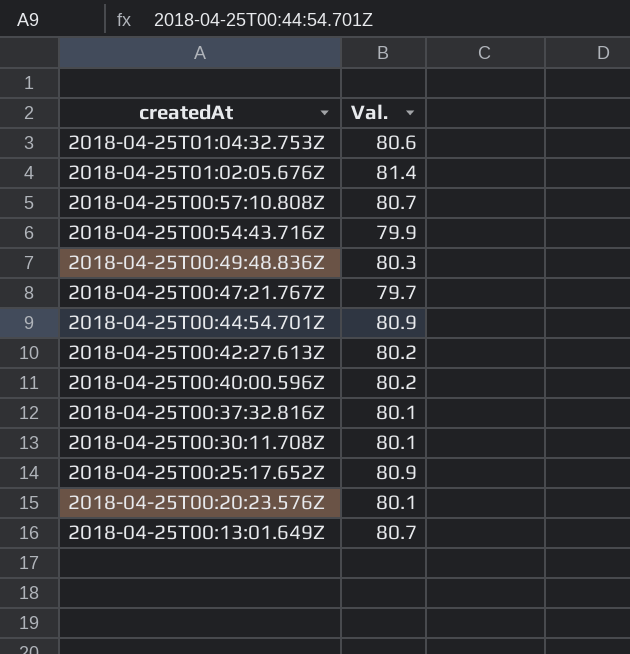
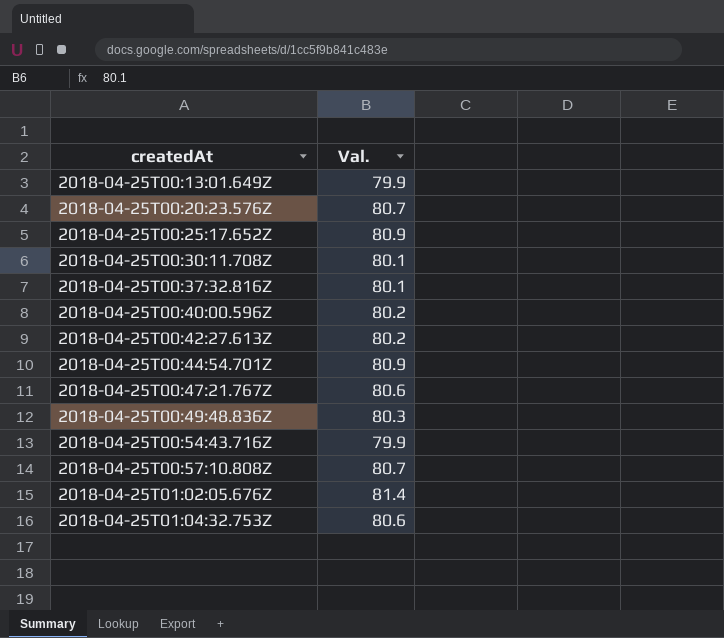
row order: createdAt descending -> createdAt ascending
2018-04-25T00:13:01.649Z | Val.: 80.7 -> 79.9
2018-04-25T00:20:23.576Z | Val.: 80.1 -> 80.7
2018-04-25T00:47:21.767Z | Val.: 79.7 -> 80.6

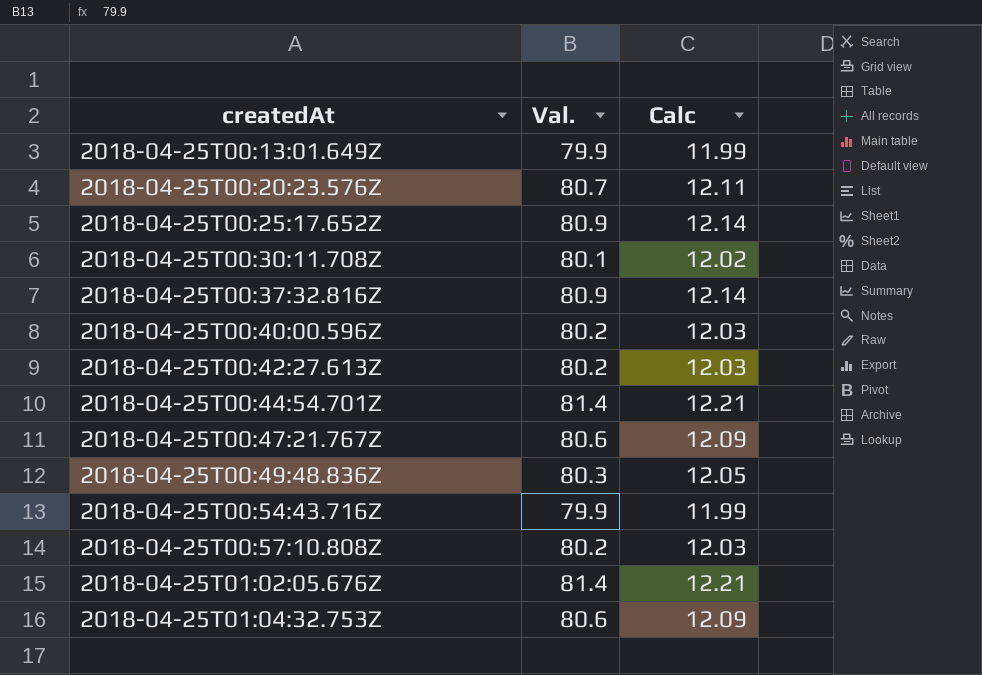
column Calc | formula: none -> [Val.] * 0.15
2018-04-25T00:37:32.816Z | Val.: 80.1 -> 80.9
2018-04-25T00:44:54.701Z | Val.: 80.9 -> 81.4
2018-04-25T00:57:10.808Z | Val.: 80.7 -> 80.2

